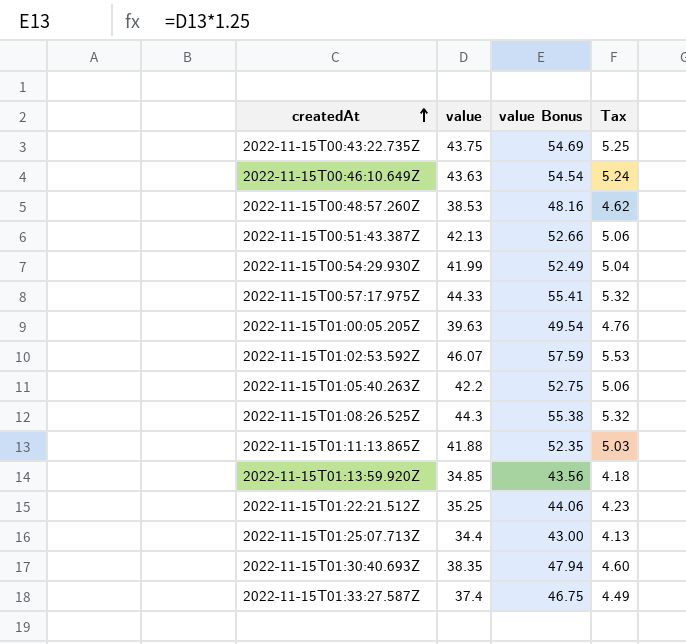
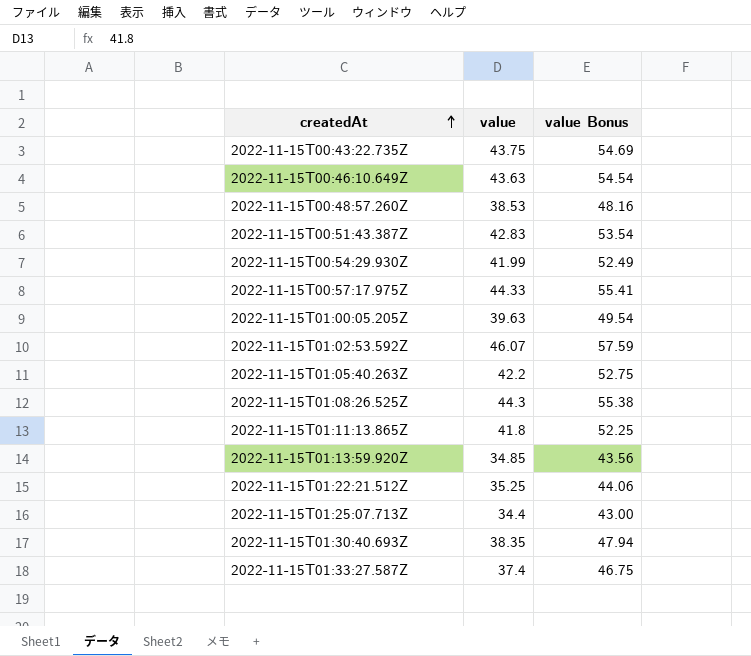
column Tax | formula: [value] * 0.12 -> none
2022-11-15T00:51:43.387Z | value: 42.13 -> 42.83
2022-11-15T00:51:43.387Z | value Bonus: 52.66 -> 53.54
2022-11-15T01:11:13.865Z | value: 41.88 -> 41.8
2022-11-15T01:11:13.865Z | value Bonus: 52.35 -> 52.25

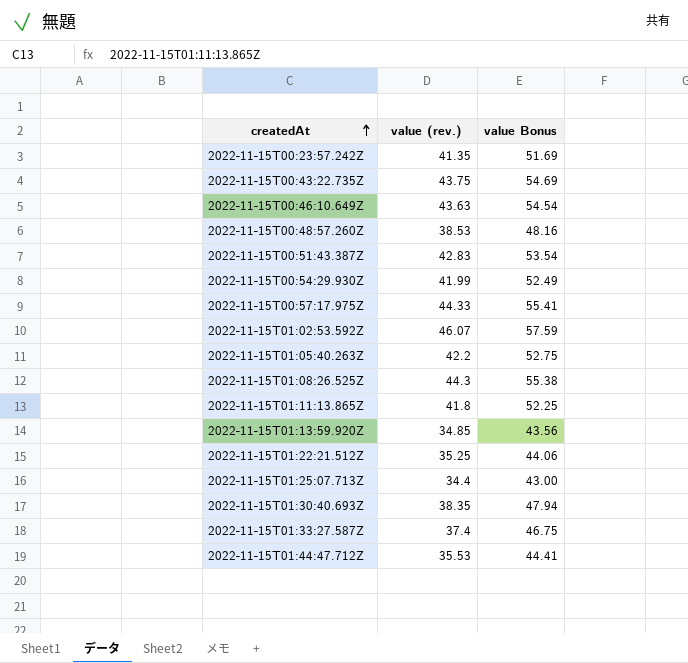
column name: value -> value (rev.)
row 2022-11-15T01:00:05.205Z: 39.63 | 49.54 -> none
row 2022-11-15T00:23:57.242Z: none -> 41.35 | 51.69
row 2022-11-15T01:44:47.712Z: none -> 35.53 | 44.41

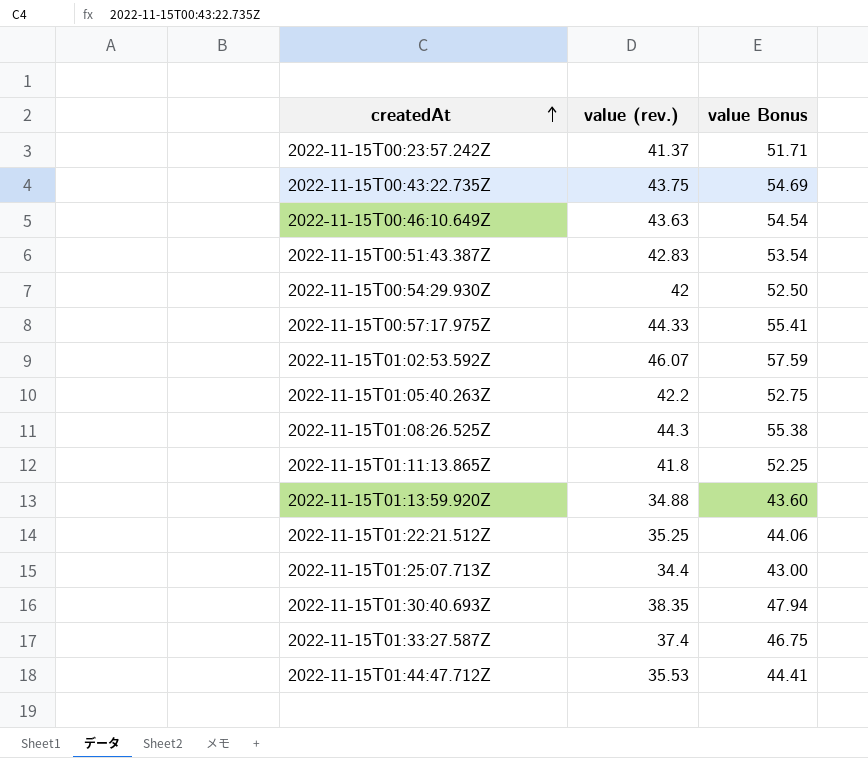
row 2022-11-15T00:48:57.260Z: 38.53 | 48.16 -> none
2022-11-15T00:23:57.242Z | value (rev.): 41.35 -> 41.37
2022-11-15T00:23:57.242Z | value Bonus: 51.69 -> 51.71
2022-11-15T00:54:29.930Z | value (rev.): 41.99 -> 42
2022-11-15T00:54:29.930Z | value Bonus: 52.49 -> 52.50
2022-11-15T01:13:59.920Z | value (rev.): 34.85 -> 34.88
2022-11-15T01:13:59.920Z | value Bonus: 43.56 -> 43.60

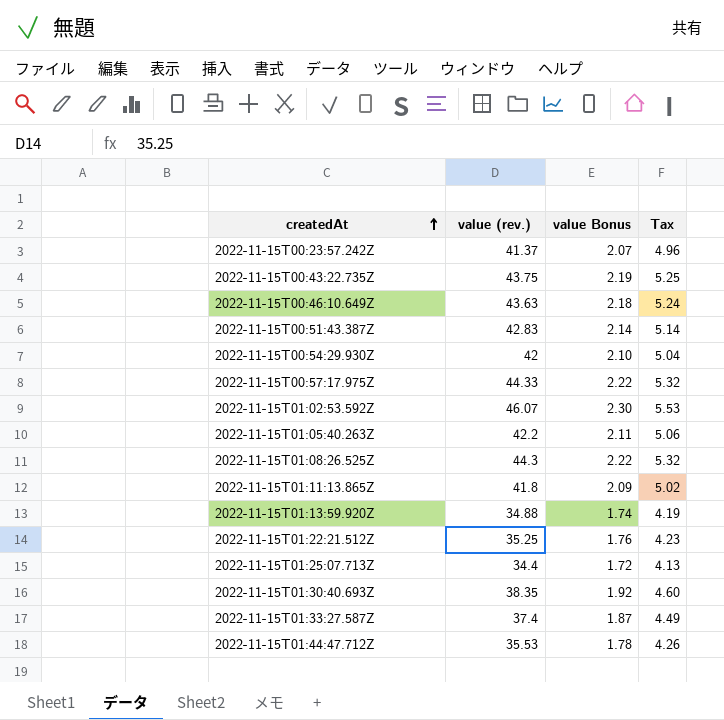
column value Bonus | formula: [value (rev.)] * 1.25 -> [value (rev.)] * 0.05
column Tax | formula: none -> [value (rev.)] * 0.12

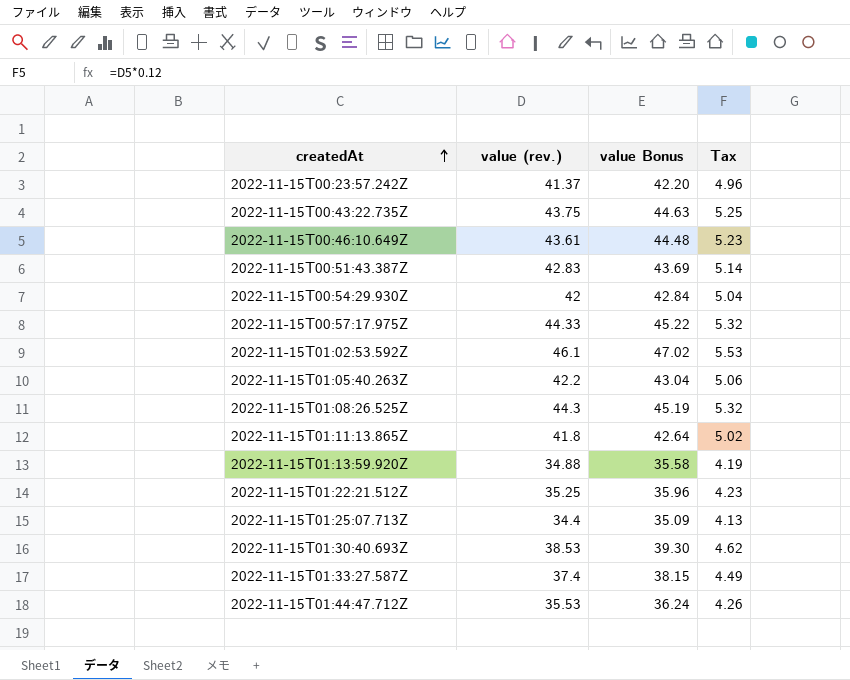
column value Bonus | formula: [value (rev.)] * 0.05 -> [value (rev.)] * 1.02
2022-11-15T00:46:10.649Z | value (rev.): 43.63 -> 43.61
2022-11-15T00:46:10.649Z | Tax: 5.24 -> 5.23
2022-11-15T01:02:53.592Z | value (rev.): 46.07 -> 46.1
2022-11-15T01:30:40.693Z | value (rev.): 38.35 -> 38.53
2022-11-15T01:30:40.693Z | Tax: 4.60 -> 4.62

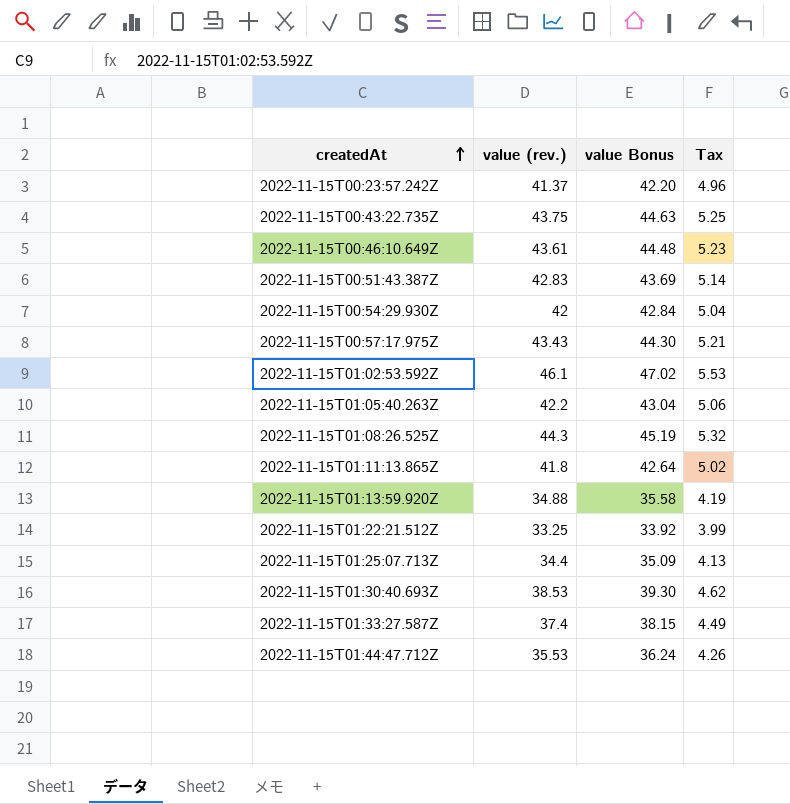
2022-11-15T00:57:17.975Z | value (rev.): 44.33 -> 43.43
2022-11-15T00:57:17.975Z | value Bonus: 45.22 -> 44.30
2022-11-15T00:57:17.975Z | Tax: 5.32 -> 5.21
2022-11-15T01:22:21.512Z | value (rev.): 35.25 -> 33.25
2022-11-15T01:22:21.512Z | value Bonus: 35.96 -> 33.92
2022-11-15T01:22:21.512Z | Tax: 4.23 -> 3.99

